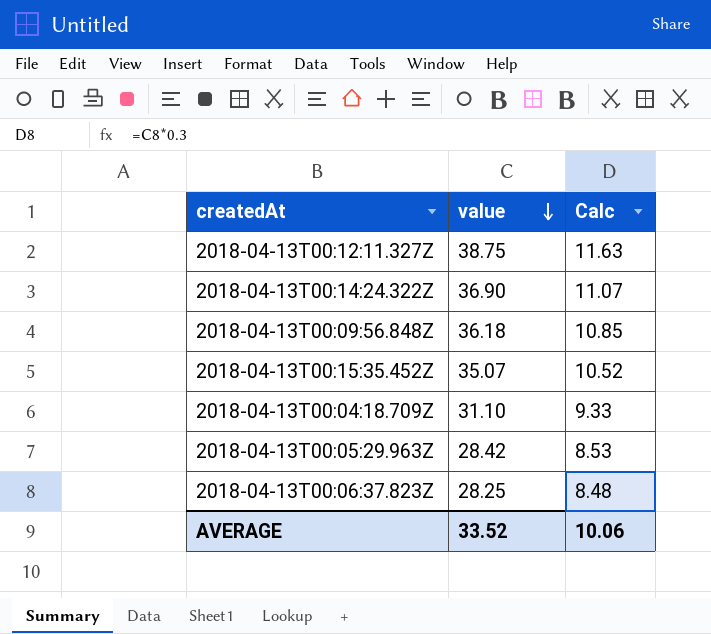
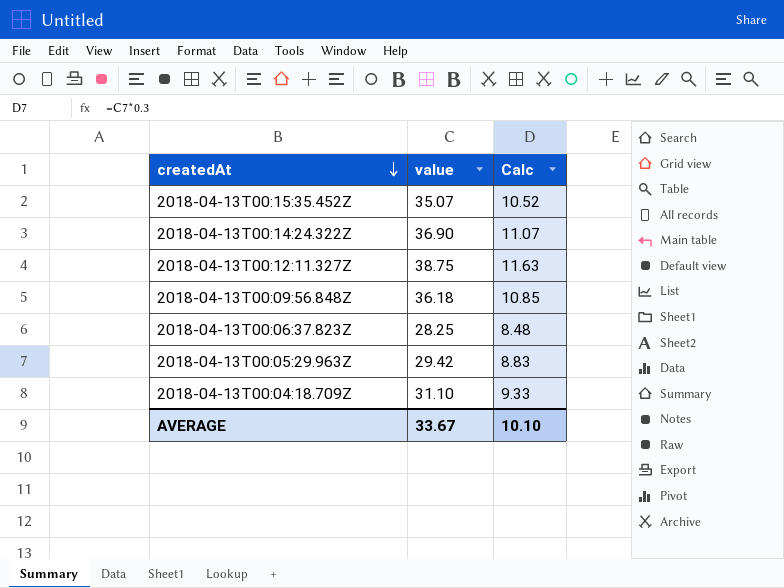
row order: value descending -> createdAt descending
2018-04-13T00:05:29.963Z | value: 28.42 -> 29.42
2018-04-13T00:05:29.963Z | Calc: 8.53 -> 8.83
AVERAGE | value: 33.52 -> 33.67
AVERAGE | Calc: 10.06 -> 10.10

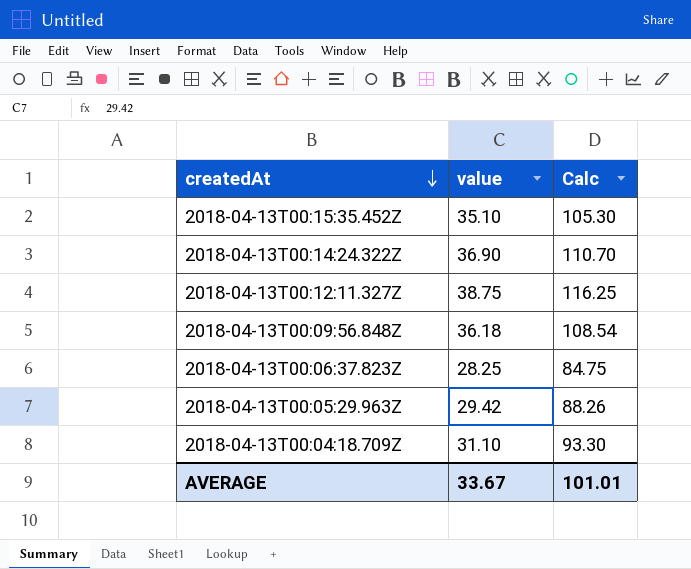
column Calc | formula: [value] * 0.3 -> [value] * 3
2018-04-13T00:15:35.452Z | value: 35.07 -> 35.10
AVERAGE | Calc: 10.10 -> 101.01

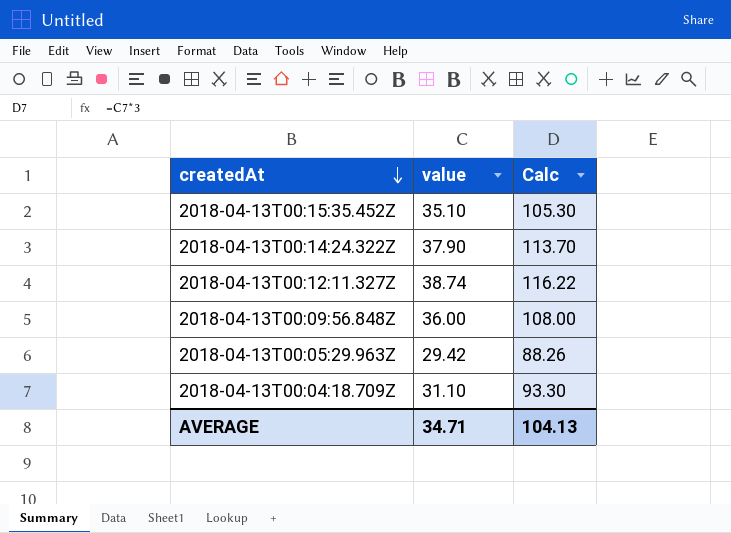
row 2018-04-13T00:06:37.823Z: 28.25 | 84.75 -> none
2018-04-13T00:14:24.322Z | value: 36.90 -> 37.90
2018-04-13T00:14:24.322Z | Calc: 110.70 -> 113.70
2018-04-13T00:12:11.327Z | value: 38.75 -> 38.74
2018-04-13T00:12:11.327Z | Calc: 116.25 -> 116.22
2018-04-13T00:09:56.848Z | value: 36.18 -> 36.00
2018-04-13T00:09:56.848Z | Calc: 108.54 -> 108.00
AVERAGE | value: 33.67 -> 34.71
AVERAGE | Calc: 101.01 -> 104.13

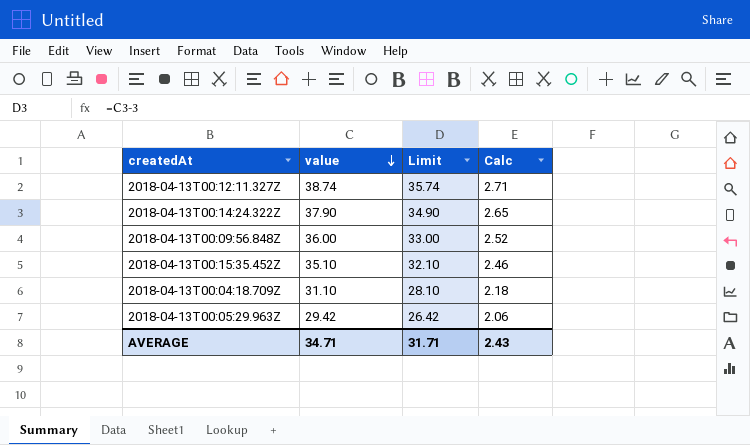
row order: createdAt descending -> value descending
column Limit | formula: none -> [value] - 3
column Calc | formula: [value] * 3 -> [value] * 0.07
AVERAGE | Calc: 104.13 -> 2.43

